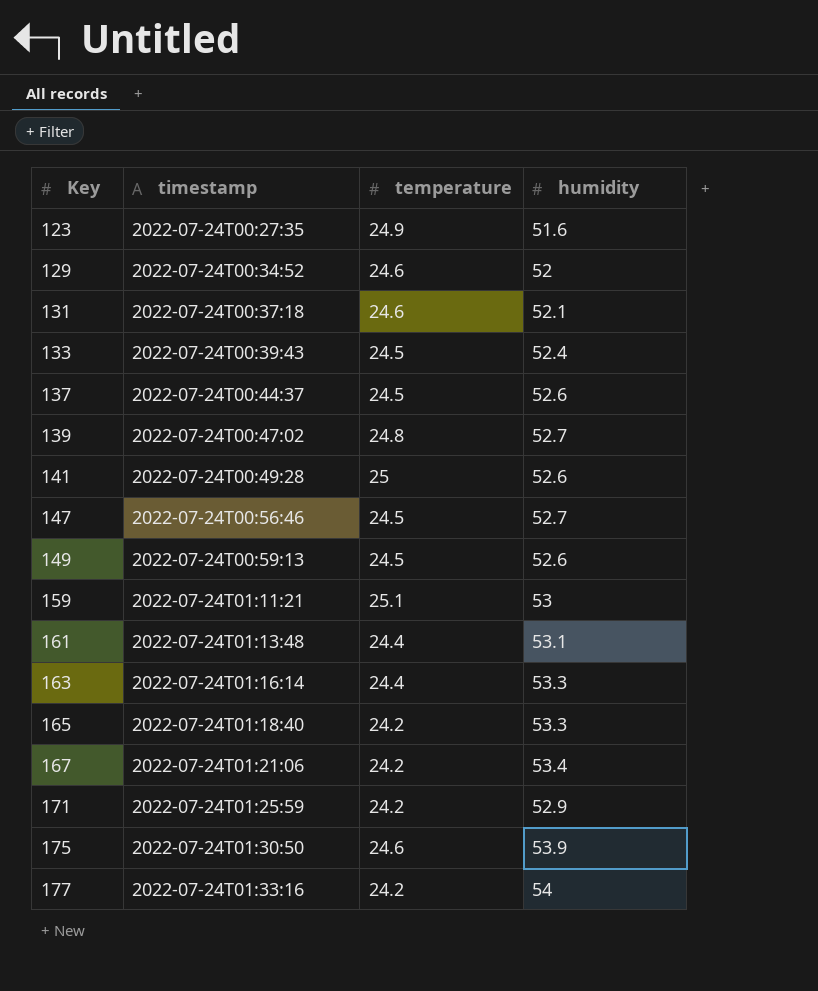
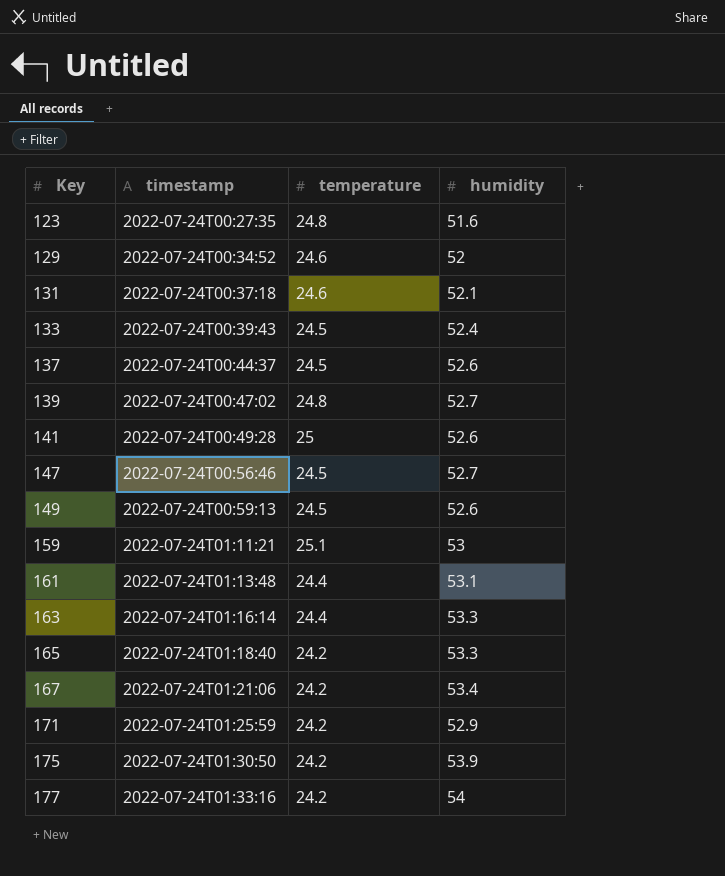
123 | temperature: 24.9 -> 24.8
175 | temperature: 24.6 -> 24.2

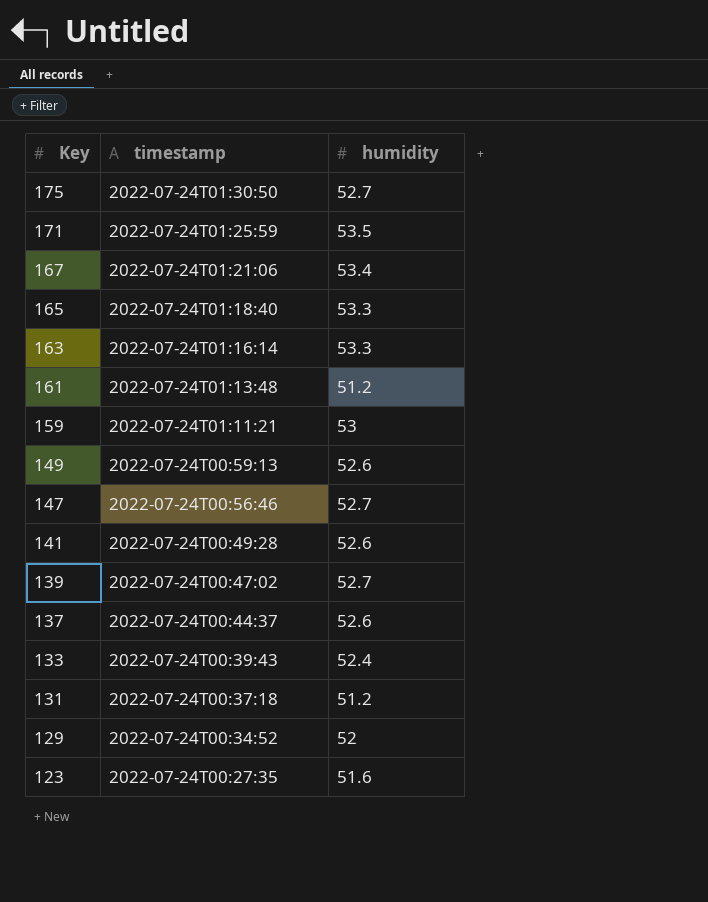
row order: Key ascending -> Key descending
column temperature | position: 3 -> none
row 177: 2022-07-24T01:33:16 | 24.2 | 54 -> none
175 | humidity: 53.9 -> 52.7
171 | humidity: 52.9 -> 53.5
161 | humidity: 53.1 -> 51.2
131 | humidity: 52.1 -> 51.2

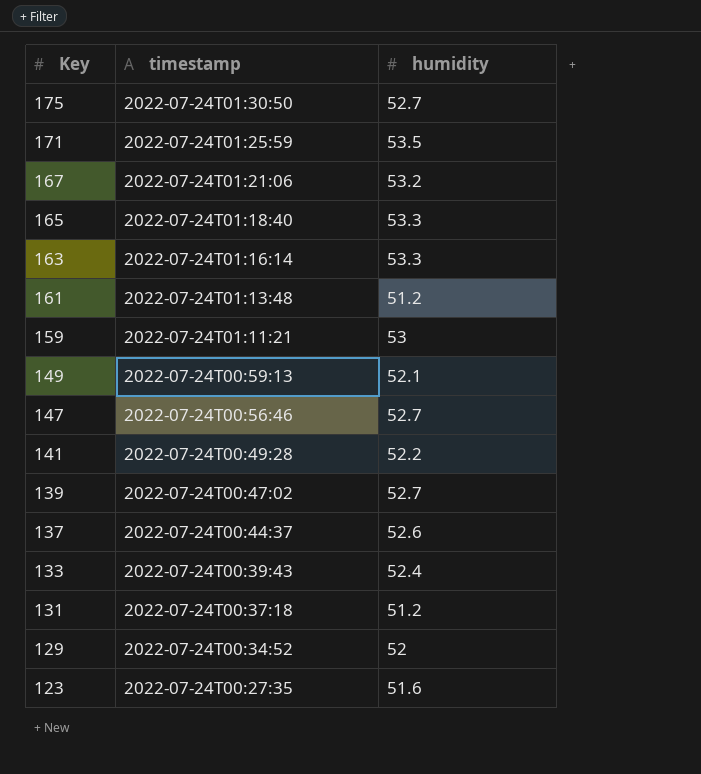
167 | humidity: 53.4 -> 53.2
149 | humidity: 52.6 -> 52.1
141 | humidity: 52.6 -> 52.2

